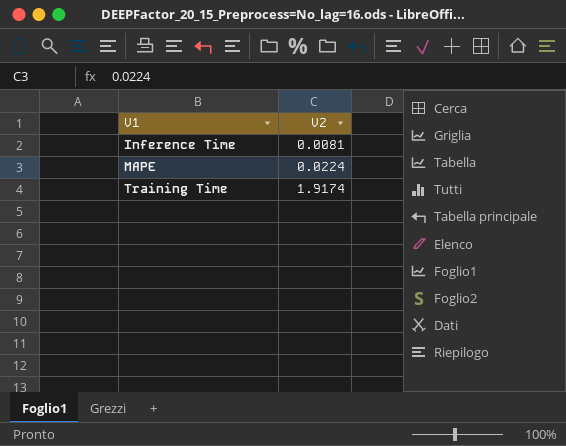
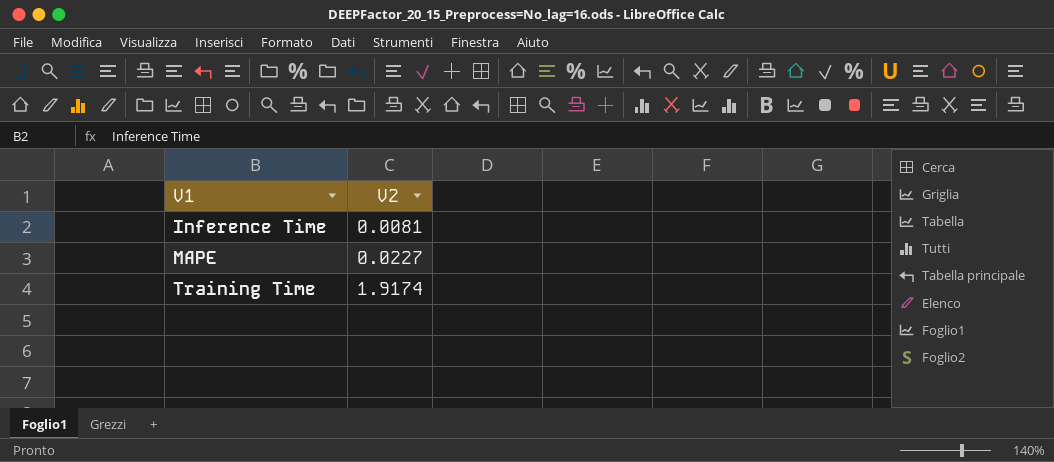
MAPE | V2: 0.0224 -> 0.0227

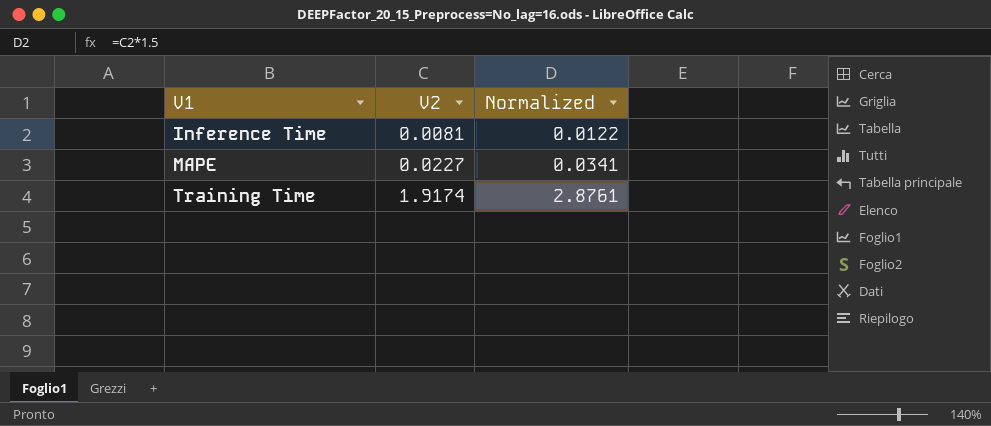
column Normalized | formula: none -> [V2] * 1.5

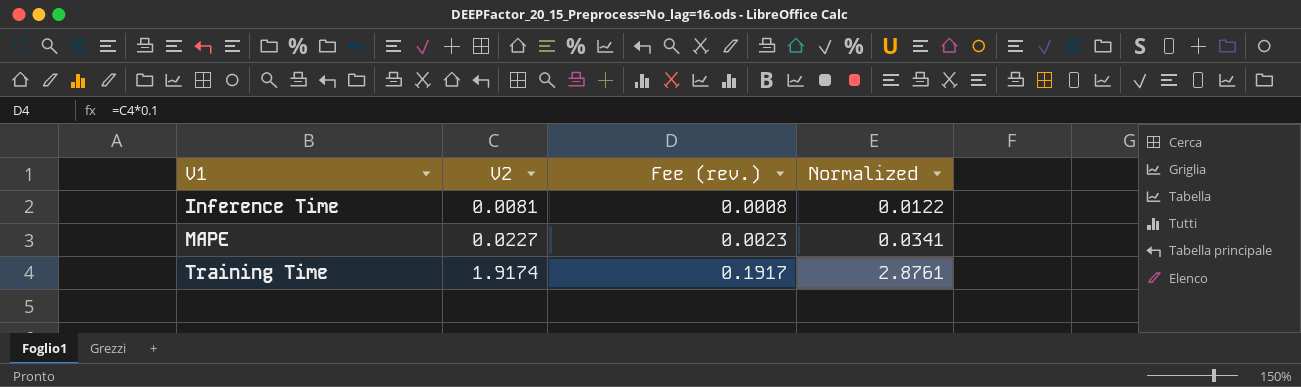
column Fee (rev.) | formula: none -> [V2] * 0.1

